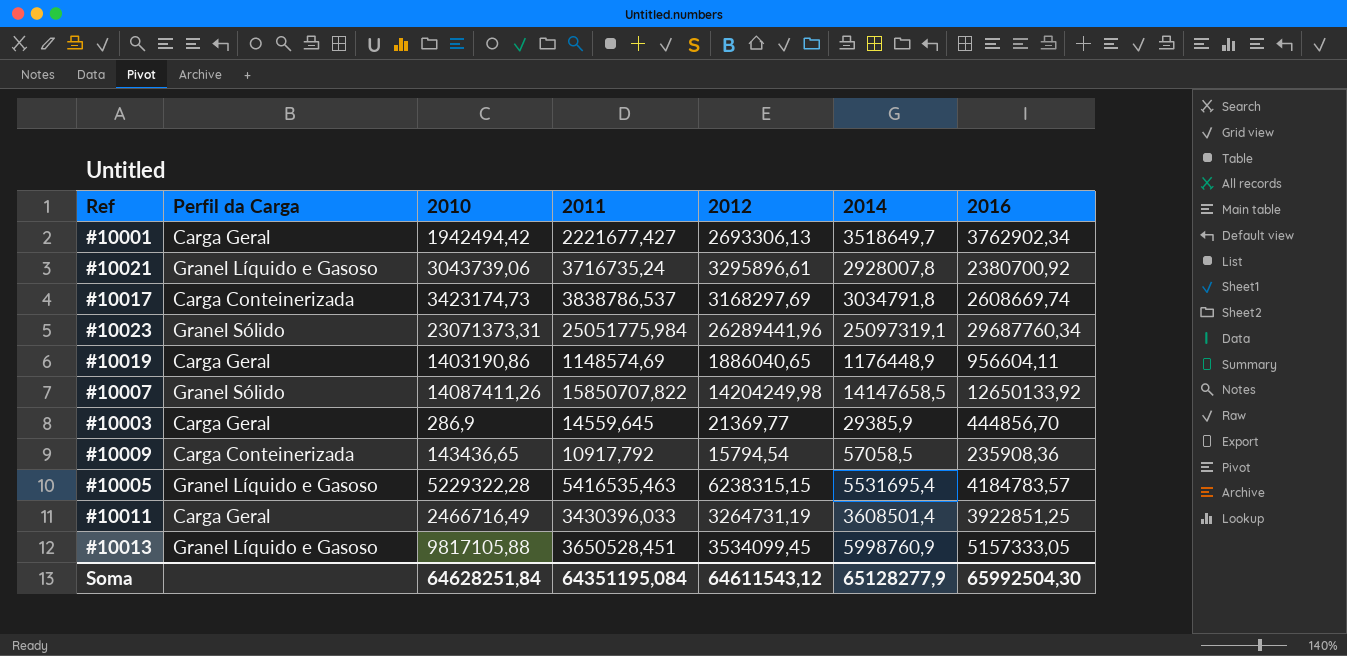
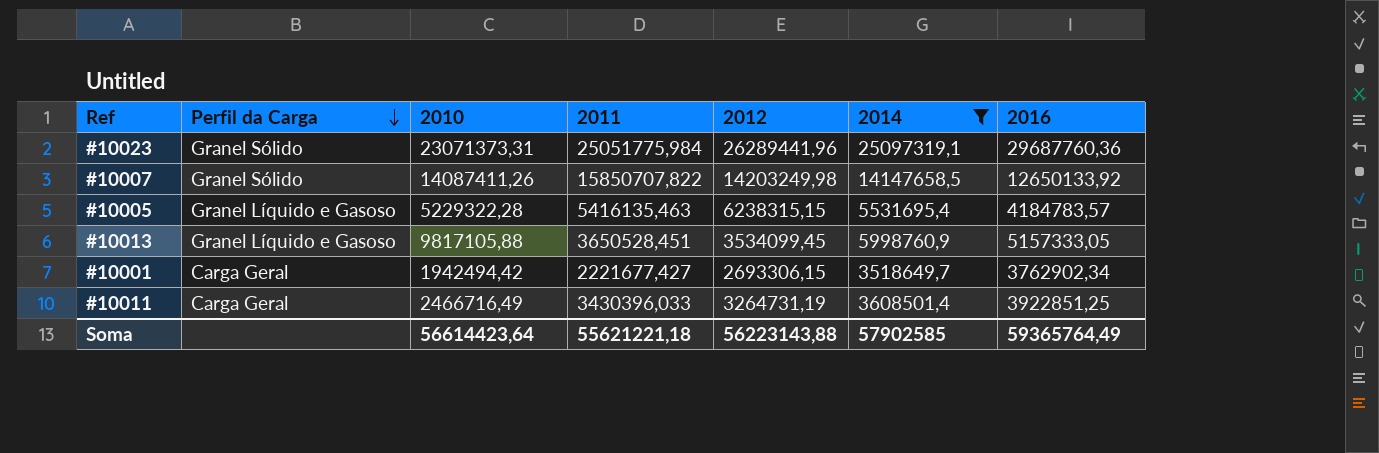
filter: none -> 2014 >= 3518649,7
row order: none -> Perfil da Carga descending
#10023 | 2016: 29687760,34 -> 29687760,36
#10007 | 2012: 14204249,98 -> 14203249,98
#10005 | 2011: 5416535,463 -> 5416135,463
#10001 | 2012: 2693306,13 -> 2693306,15
Soma | 2010: 64628251,84 -> 56614423,64
Soma | 2011: 64351195,084 -> 55621221,18
Soma | 2012: 64611543,12 -> 56223143,88
Soma | 2014: 65128277,9 -> 57902585
Soma | 2016: 65992504,30 -> 59365764,49

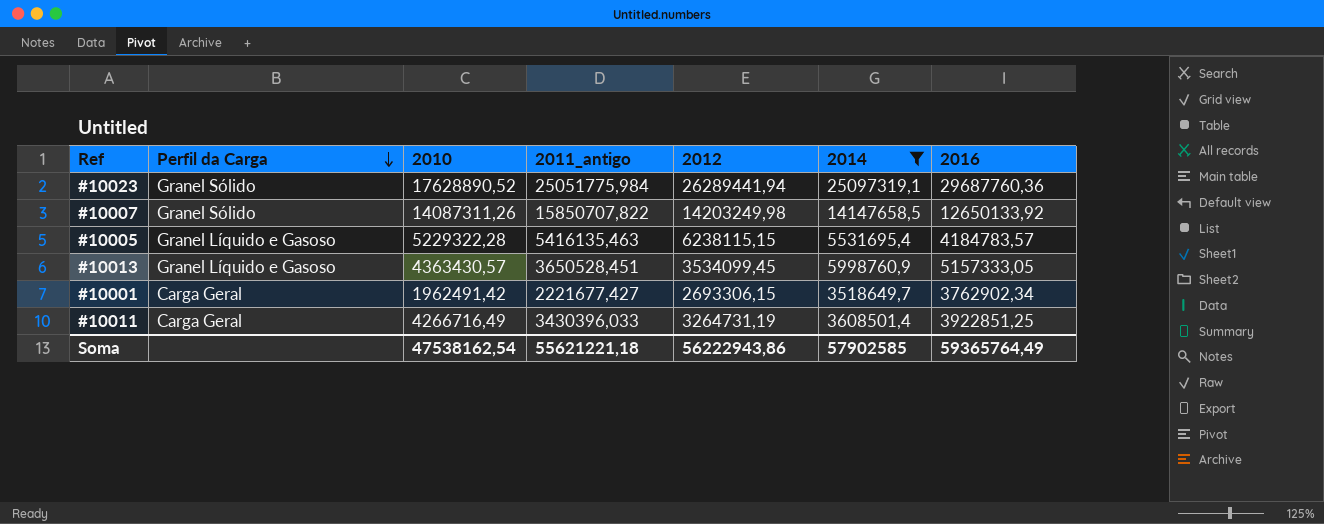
column name: 2011 -> 2011_antigo
#10023 | 2010: 23071373,31 -> 17628890,52
#10023 | 2012: 26289441,96 -> 26289441,94
#10007 | 2010: 14087411,26 -> 14087311,26
#10005 | 2012: 6238315,15 -> 6238115,15
#10013 | 2010: 9817105,88 -> 4363430,57
#10001 | 2010: 1942494,42 -> 1962491,42
#10011 | 2010: 2466716,49 -> 4266716,49
Soma | 2010: 56614423,64 -> 47538162,54
Soma | 2012: 56223143,88 -> 56222943,86

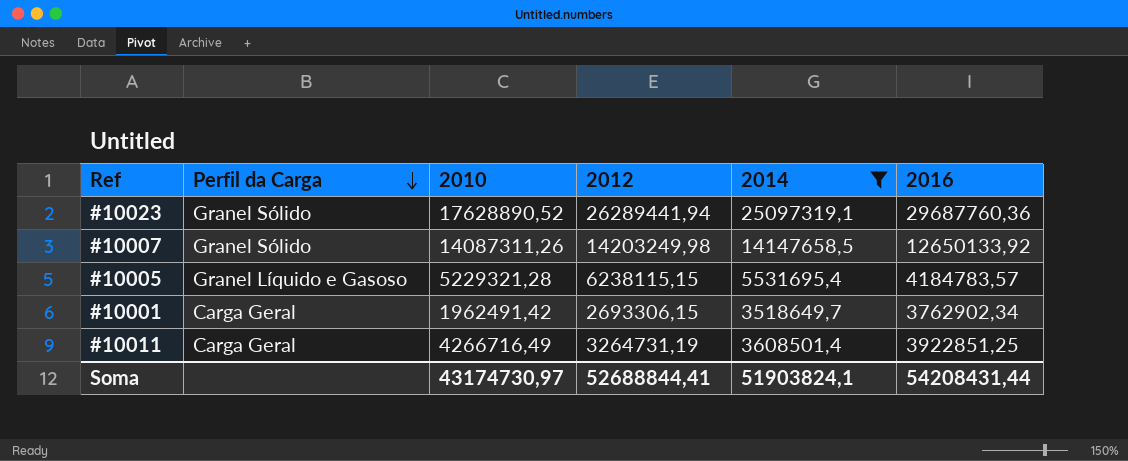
column 2011_antigo | position: 4 -> none
row #10013: Granel Líquido e Gasoso | 4363430,57 | 3650528,451 | 3534099,45 | 5998760,9 | 5157333,05 -> none
#10005 | 2010: 5229322,28 -> 5229321,28
Soma | 2010: 47538162,54 -> 43174730,97
Soma | 2012: 56222943,86 -> 52688844,41
Soma | 2014: 57902585 -> 51903824,1
Soma | 2016: 59365764,49 -> 54208431,44

